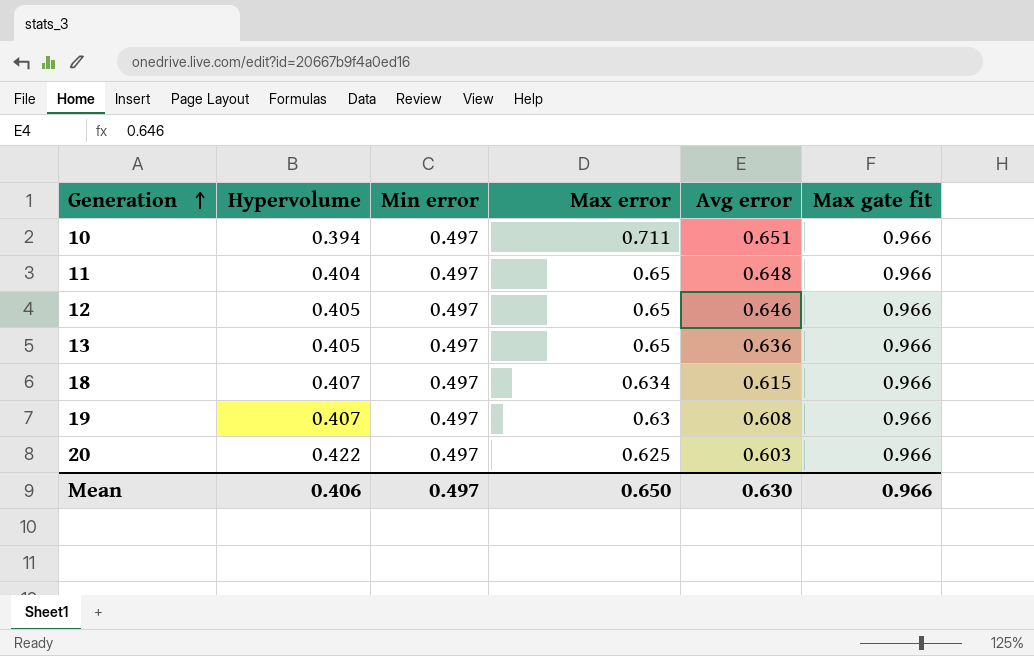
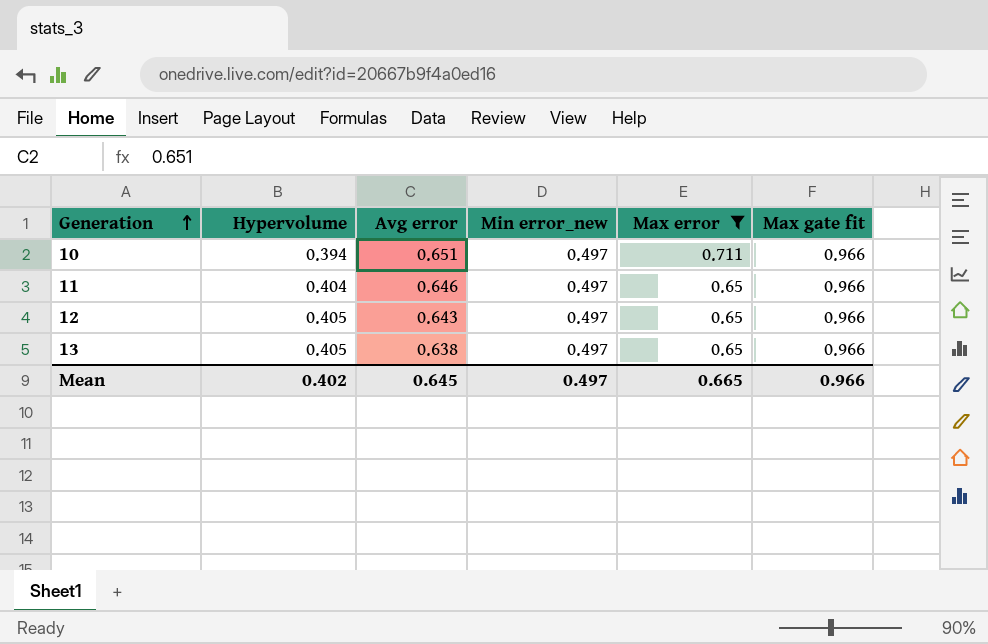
filter: none -> Max error >= 0.65
column Avg error | position: 5 -> 3
column name: Min error -> Min error_new
11 | Avg error: 0.648 -> 0.646
12 | Avg error: 0.646 -> 0.643
13 | Avg error: 0.636 -> 0.638
Mean | Hypervolume: 0.406 -> 0.402
Mean | Avg error: 0.630 -> 0.645
Mean | Max error: 0.650 -> 0.665

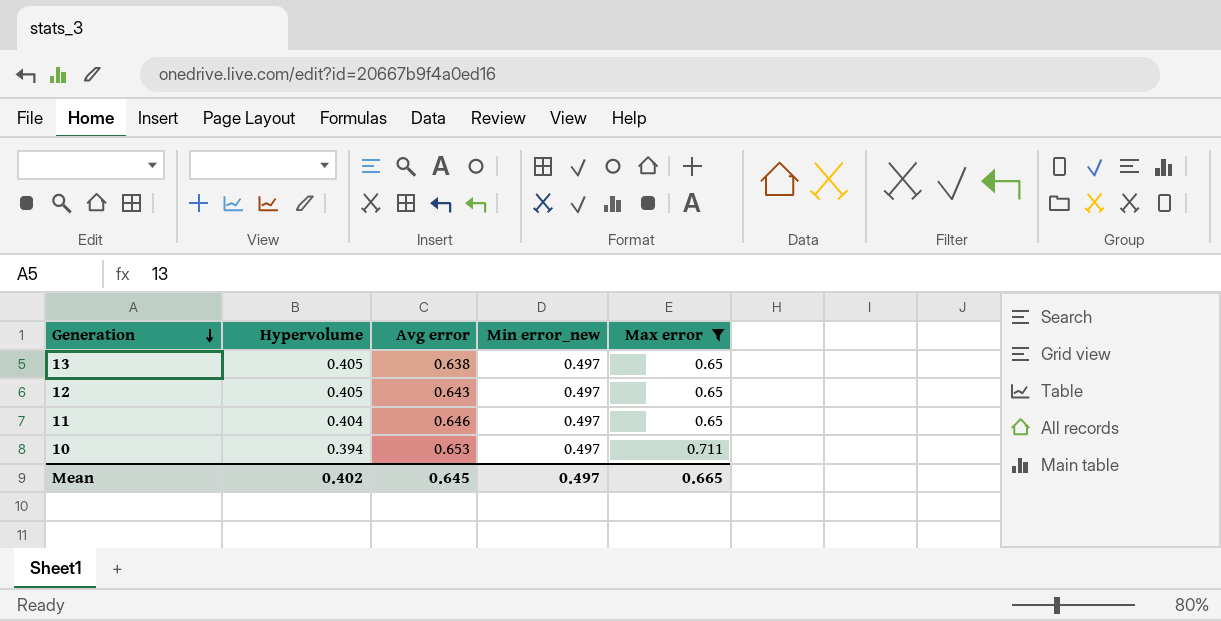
row order: Generation ascending -> Generation descending
column Max gate fit | position: 6 -> none
10 | Avg error: 0.651 -> 0.653

